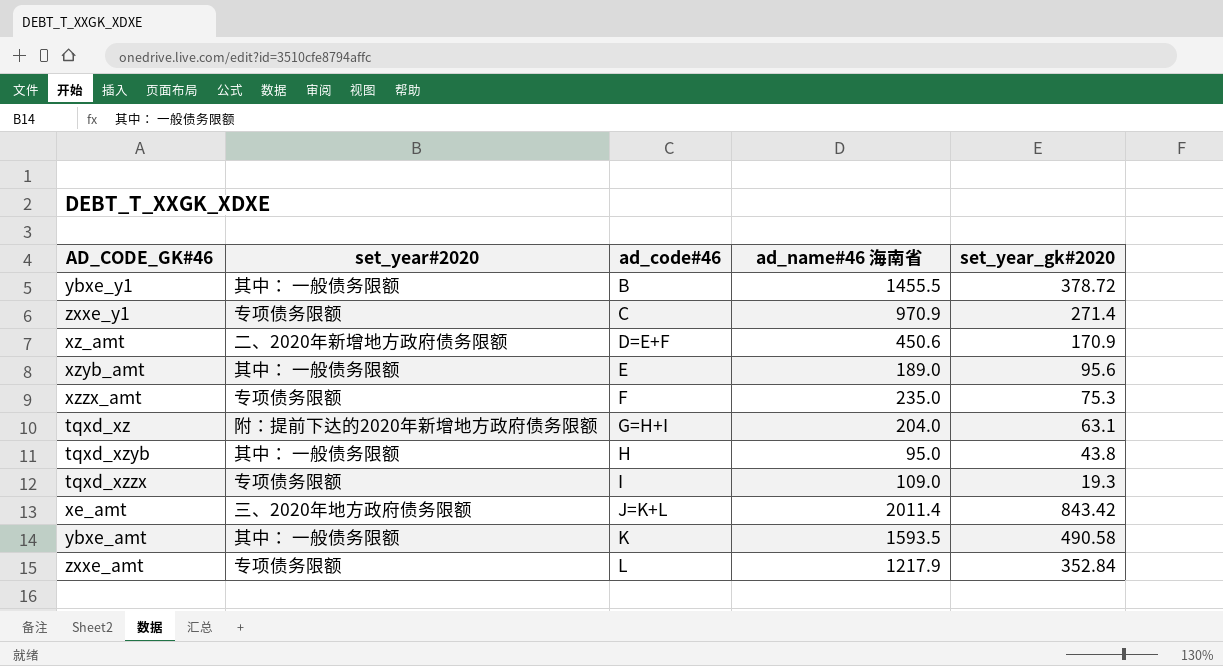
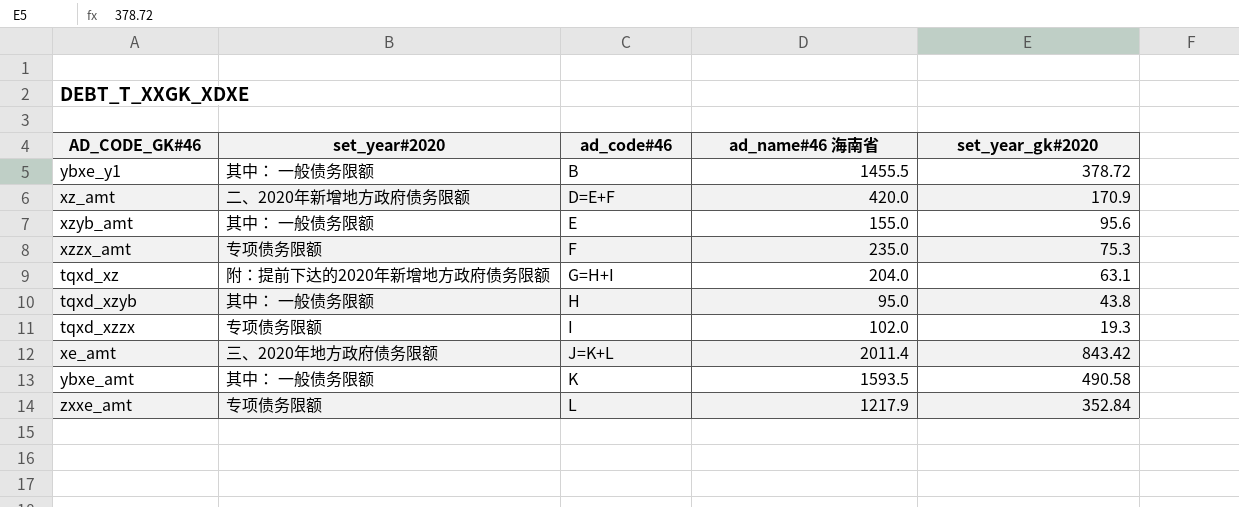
row zxxe_y1: 专项债务限额 | C | 970.9 | 271.4 -> none
xz_amt | ad_name#46 海南省: 450.6 -> 420.0
xzyb_amt | ad_name#46 海南省: 189.0 -> 155.0
tqxd_xzzx | ad_name#46 海南省: 109.0 -> 102.0

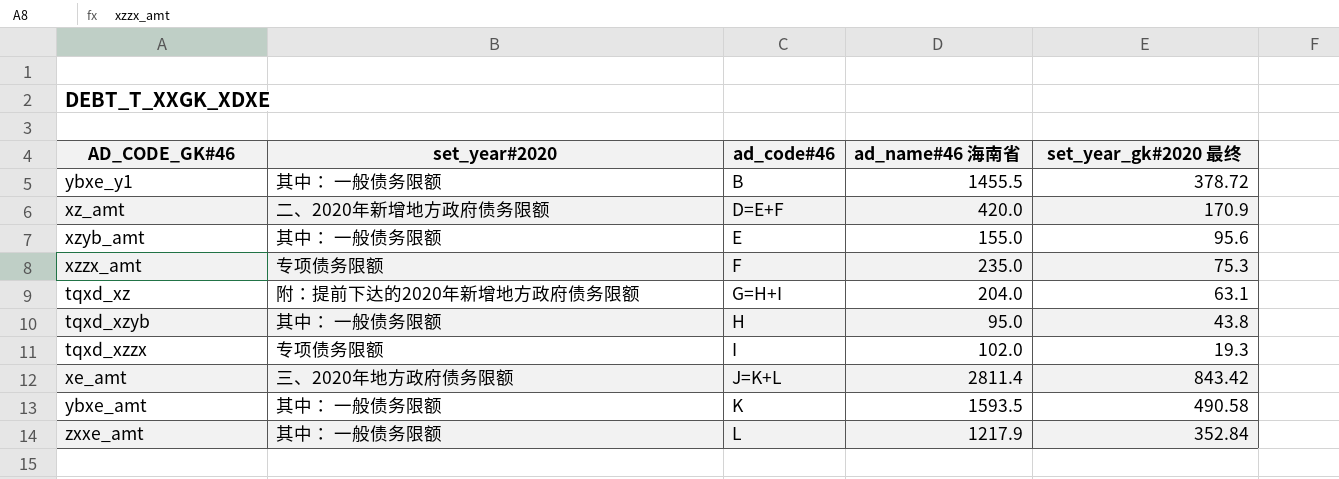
column name: set_year_gk#2020 -> set_year_gk#2020 最终
xe_amt | ad_name#46 海南省: 2011.4 -> 2811.4
zxxe_amt | set_year#2020: 专项债务限额 -> 其中： 一般债务限额

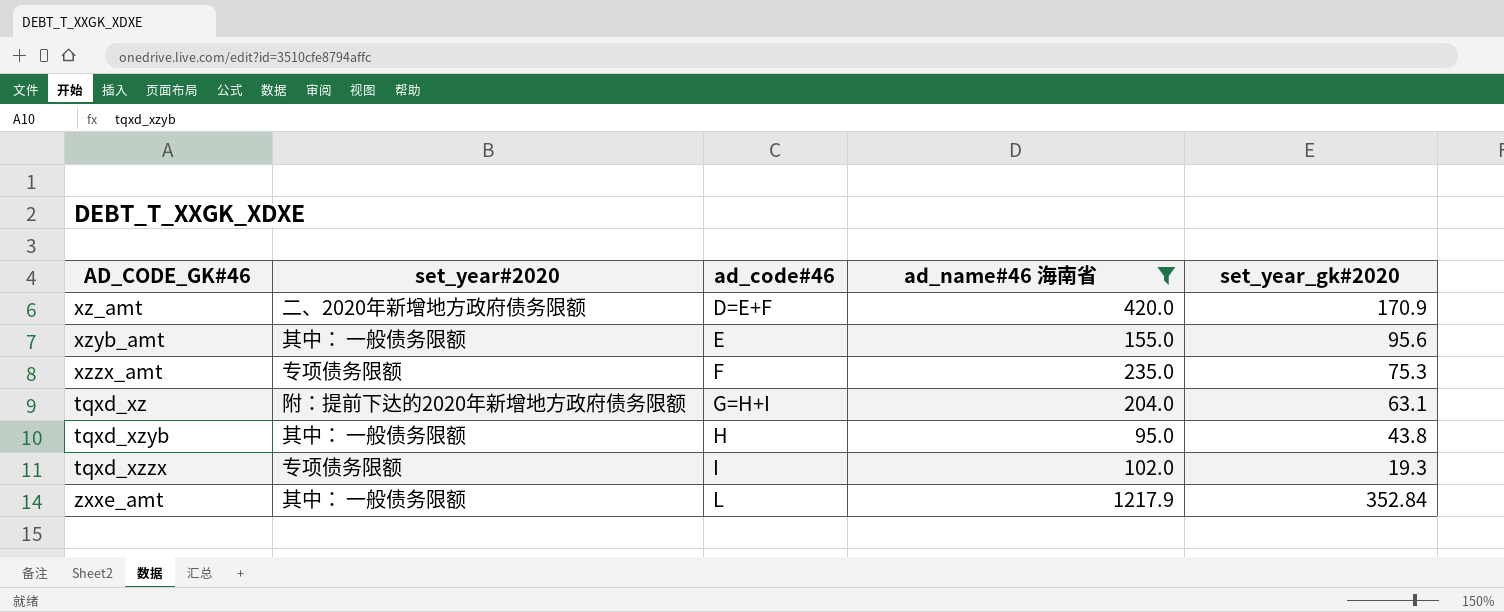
filter: none -> ad_name#46 海南省 <= 1217.9
column name: set_year_gk#2020 最终 -> set_year_gk#2020

